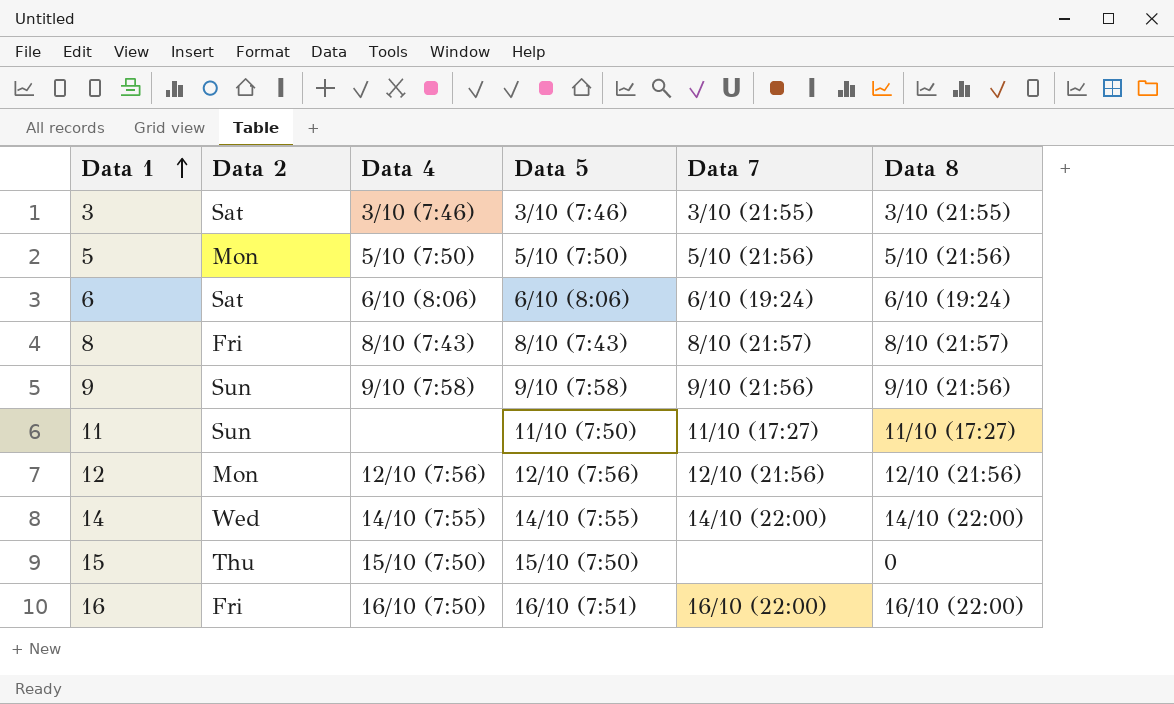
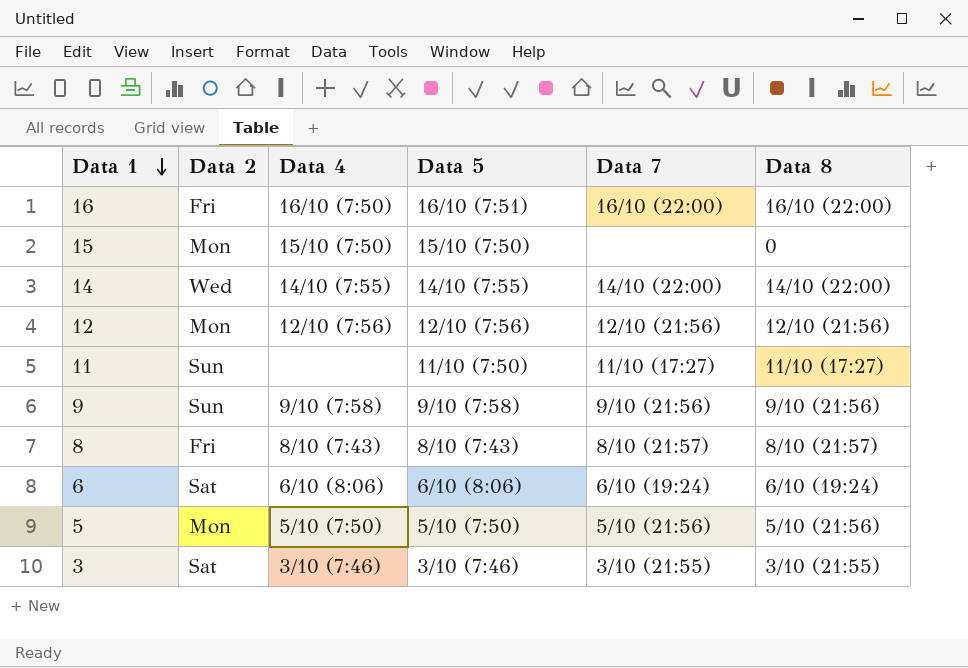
row order: Data 1 ascending -> Data 1 descending
15 | Data 2: Thu -> Mon

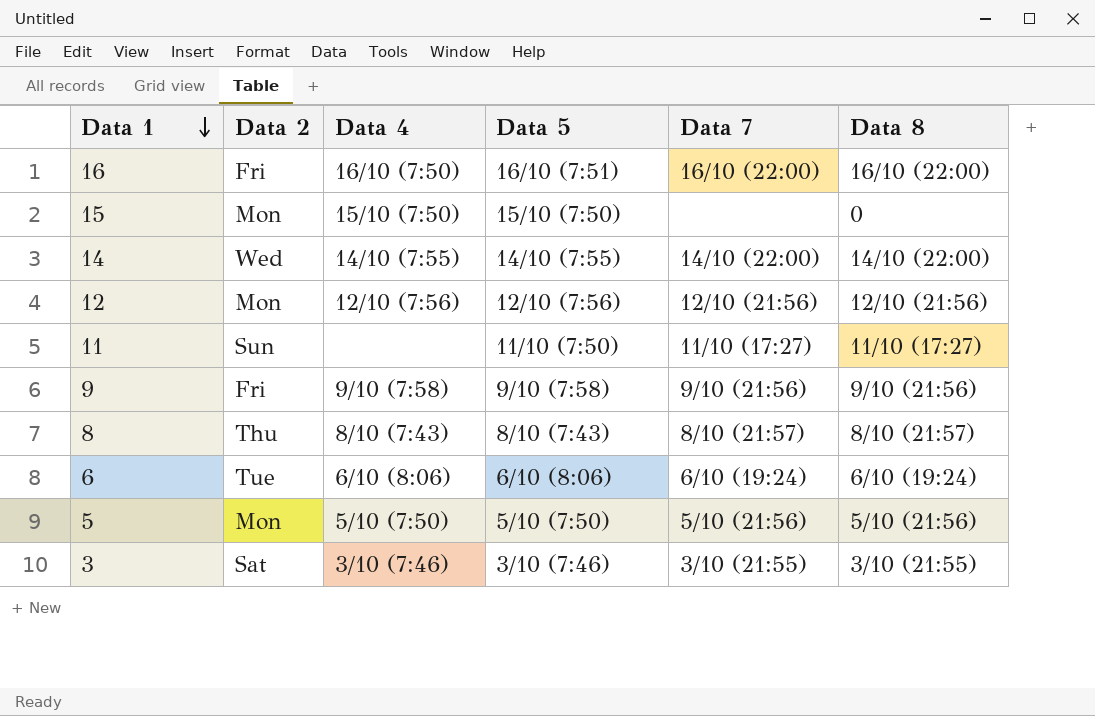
9 | Data 2: Sun -> Fri
8 | Data 2: Fri -> Thu
6 | Data 2: Sat -> Tue

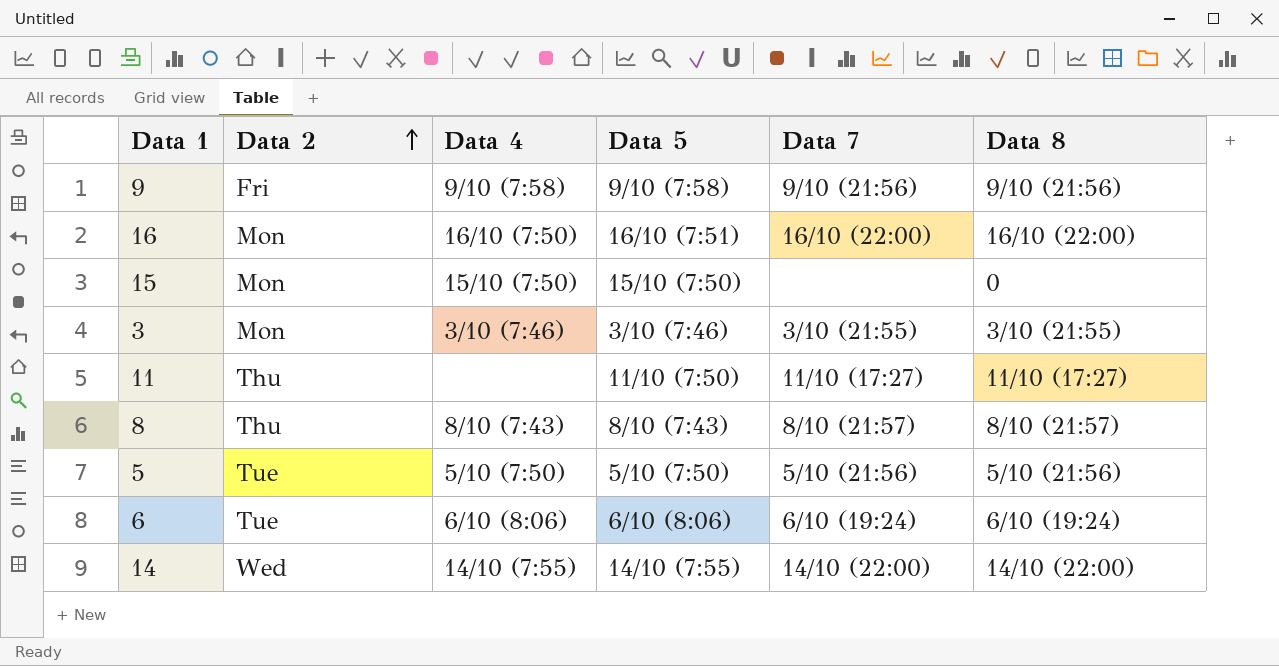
row order: Data 1 descending -> Data 2 ascending
row 12: Mon | 12/10 (7:56) | 12/10 (7:56) | 12/10 (21:56) | 12/10 (21:56) -> none
16 | Data 2: Fri -> Mon
3 | Data 2: Sat -> Mon
11 | Data 2: Sun -> Thu
5 | Data 2: Mon -> Tue

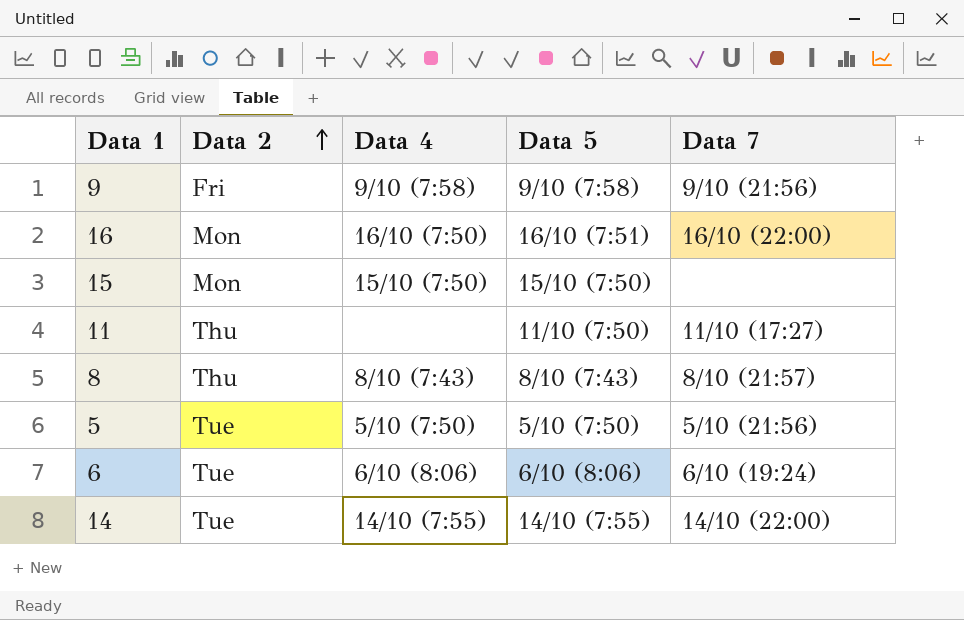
column Data 8 | position: 6 -> none
row 3: Mon | 3/10 (7:46) | 3/10 (7:46) | 3/10 (21:55) | 3/10 (21:55) -> none
14 | Data 2: Wed -> Tue

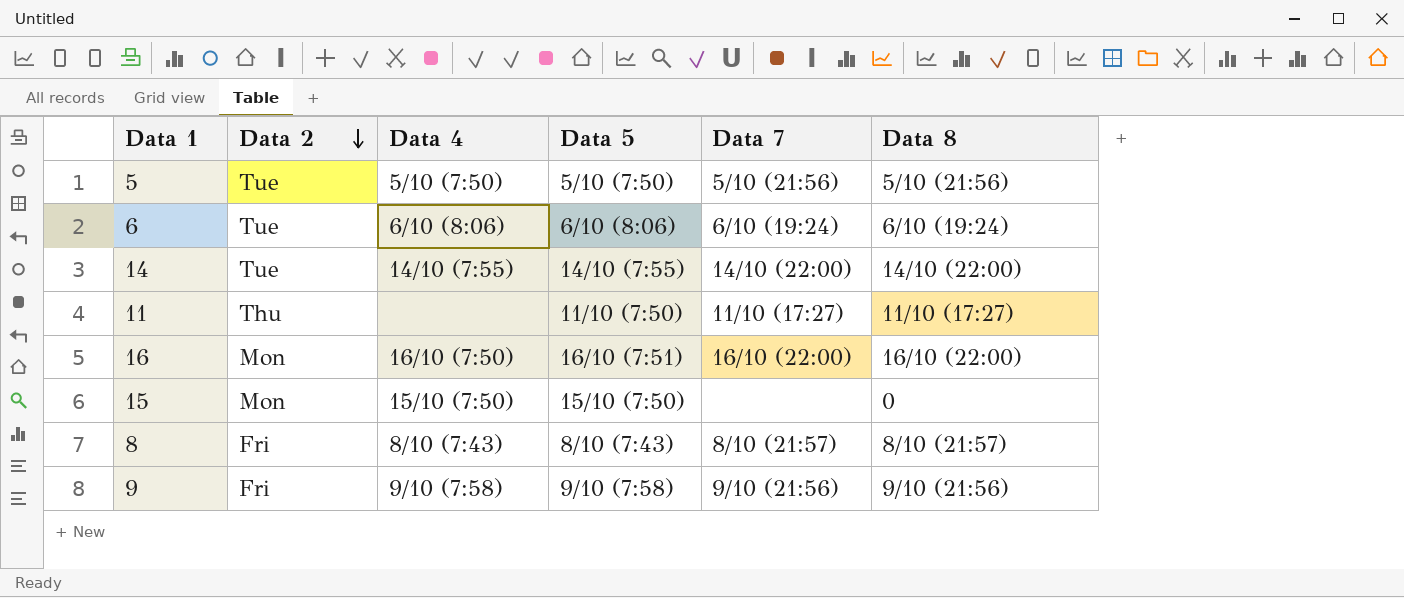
row order: Data 2 ascending -> Data 2 descending
column Data 8 | position: none -> 6
8 | Data 2: Thu -> Fri

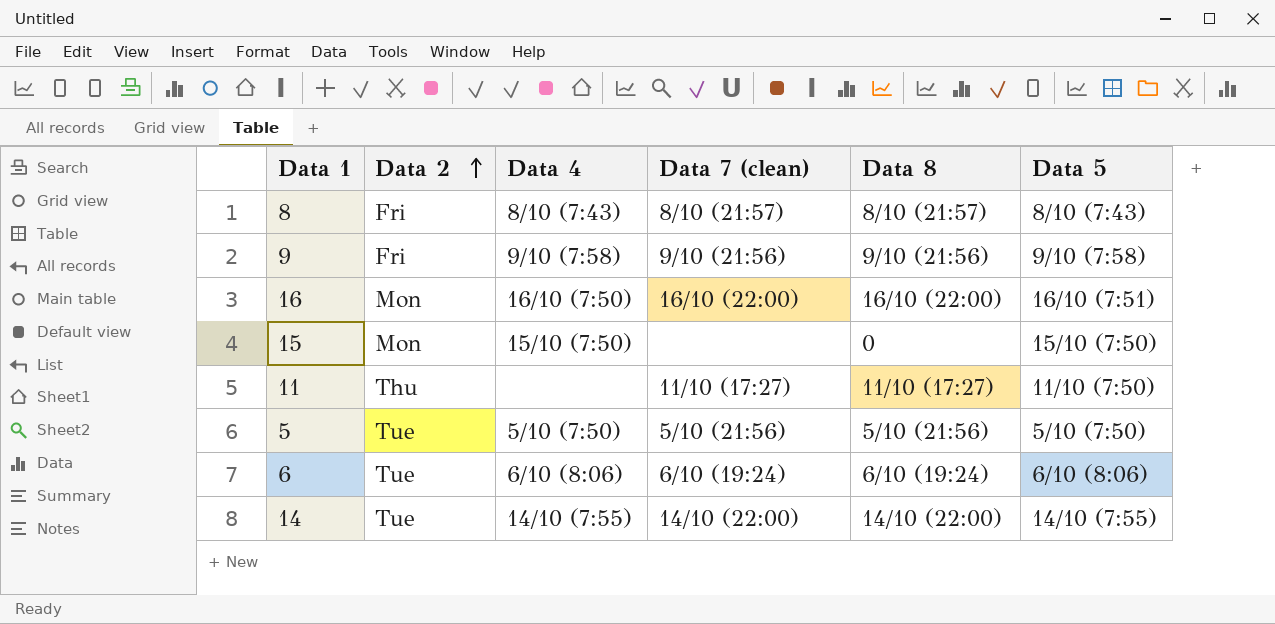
row order: Data 2 descending -> Data 2 ascending
column name: Data 7 -> Data 7 (clean)
column Data 5 | position: 4 -> 6

